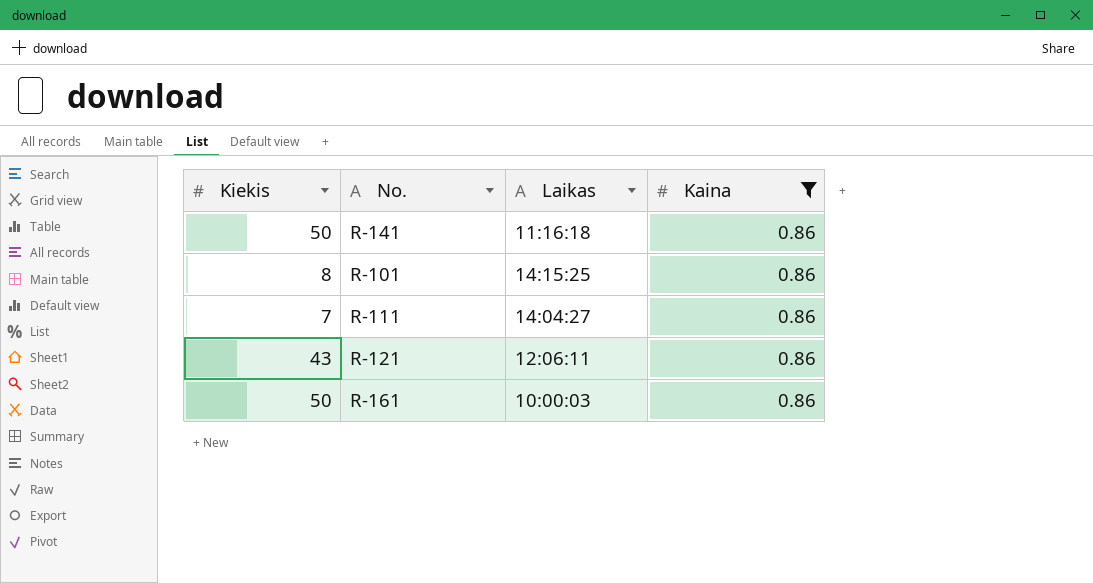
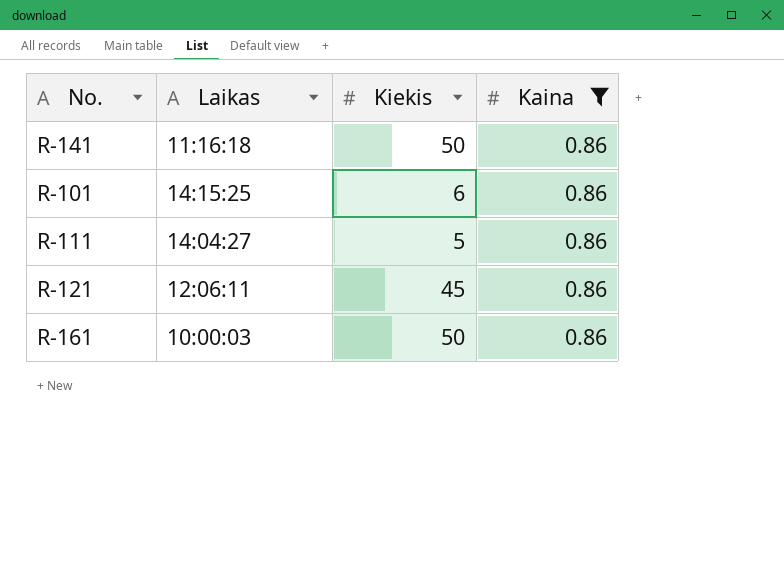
column Kiekis | position: 1 -> 3
R-101 | Kiekis: 8 -> 6
R-111 | Kiekis: 7 -> 5
R-121 | Kiekis: 43 -> 45

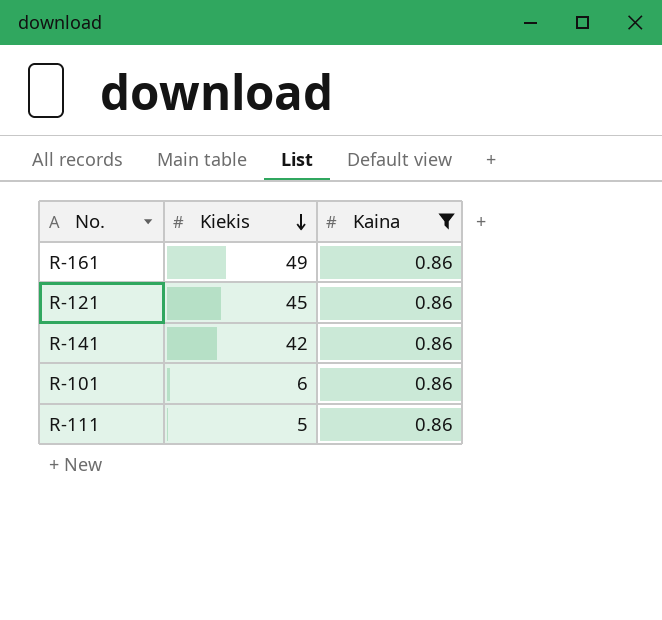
row order: none -> Kiekis descending
column Laikas | position: 2 -> none
R-161 | Kiekis: 50 -> 49
R-141 | Kiekis: 50 -> 42

